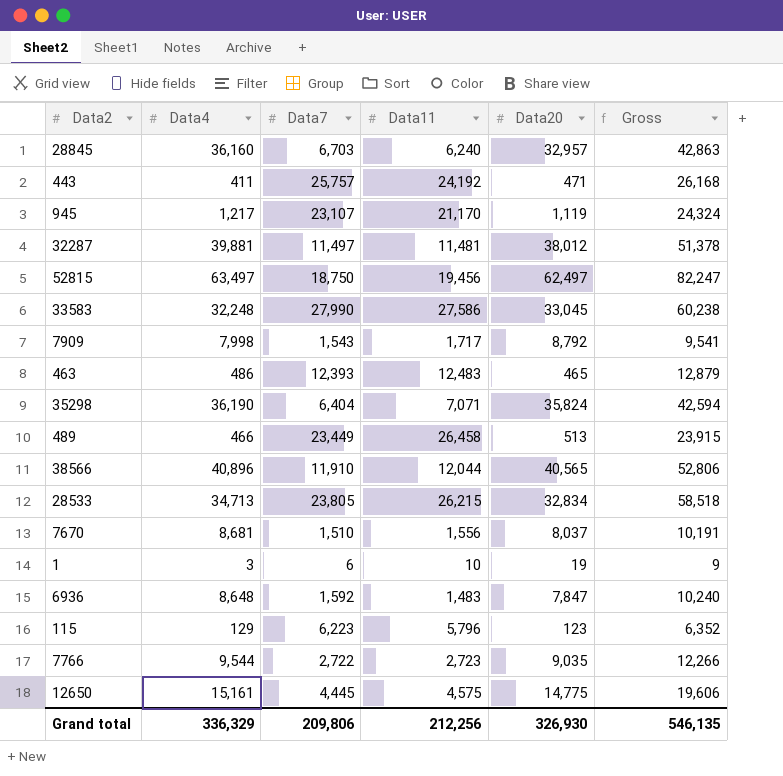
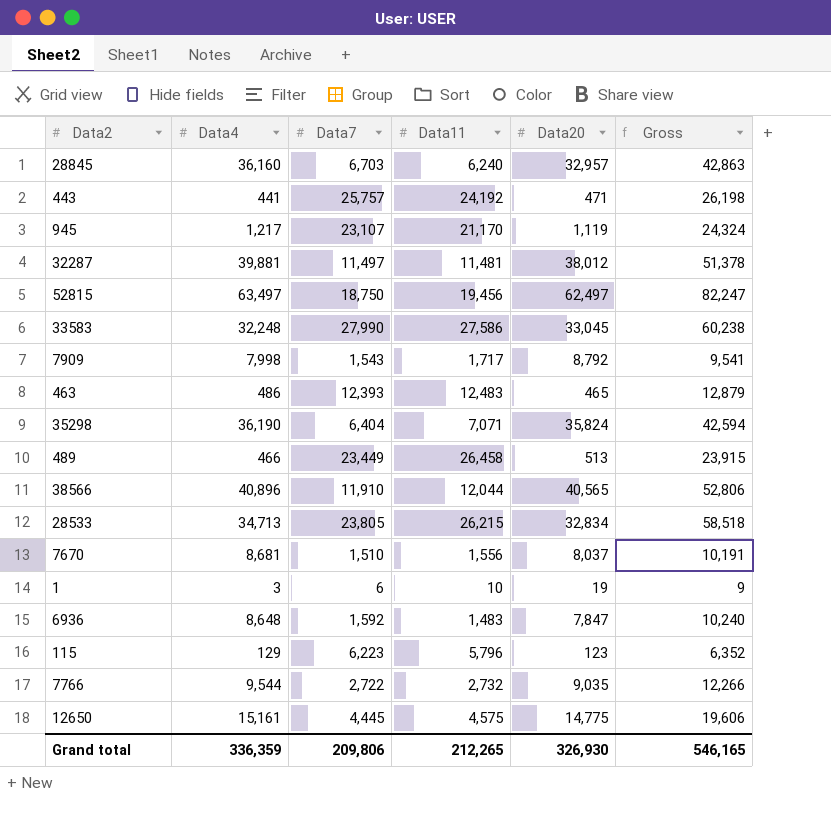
443 | Data4: 411 -> 441
443 | Gross: 26,168 -> 26,198
7766 | Data11: 2,723 -> 2,732
Grand total | Data4: 336,329 -> 336,359
Grand total | Data11: 212,256 -> 212,265
Grand total | Gross: 546,135 -> 546,165

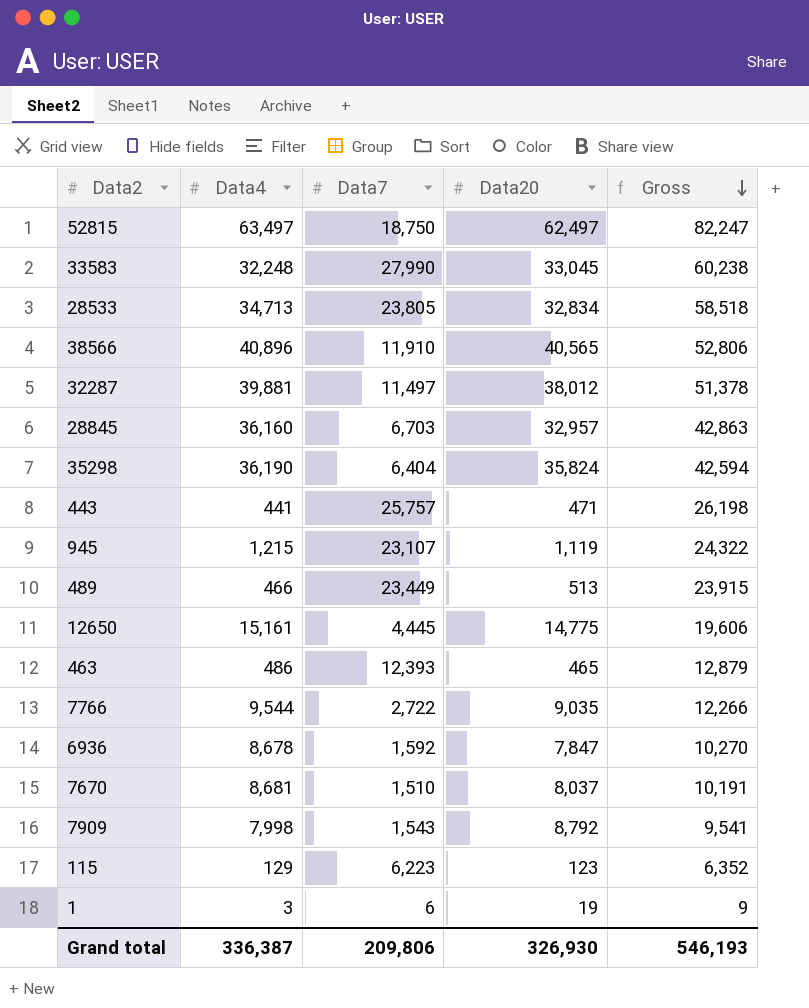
row order: none -> Gross descending
column Data11 | position: 4 -> none
945 | Data4: 1,217 -> 1,215
945 | Gross: 24,324 -> 24,322
6936 | Data4: 8,648 -> 8,678
6936 | Gross: 10,240 -> 10,270
Grand total | Data4: 336,359 -> 336,387
Grand total | Gross: 546,165 -> 546,193

